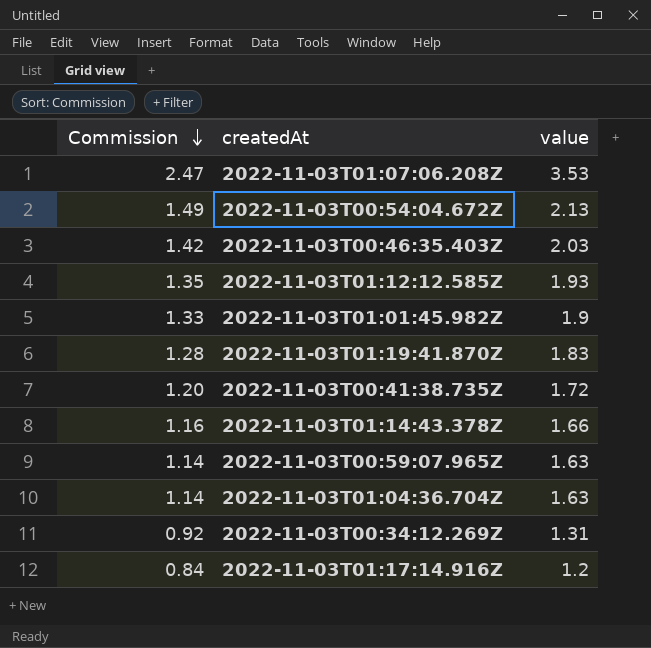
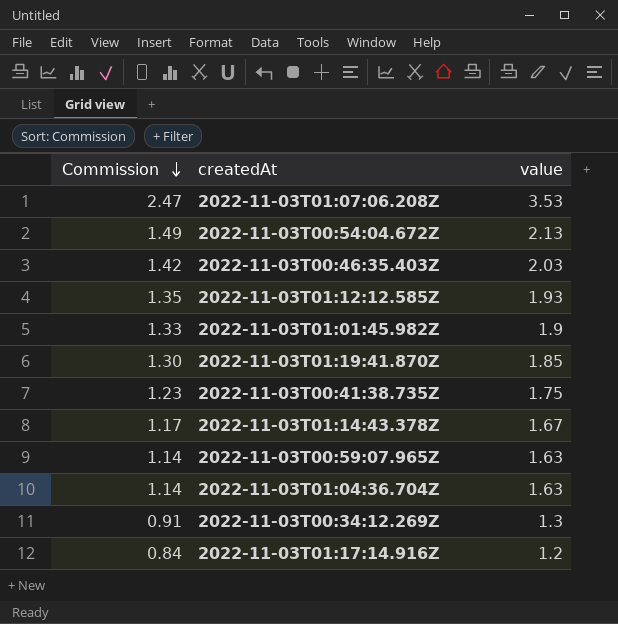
2022-11-03T01:19:41.870Z | Commission: 1.28 -> 1.30
2022-11-03T01:19:41.870Z | value: 1.83 -> 1.85
2022-11-03T00:41:38.735Z | Commission: 1.20 -> 1.23
2022-11-03T00:41:38.735Z | value: 1.72 -> 1.75
2022-11-03T01:14:43.378Z | Commission: 1.16 -> 1.17
2022-11-03T01:14:43.378Z | value: 1.66 -> 1.67
2022-11-03T00:34:12.269Z | Commission: 0.92 -> 0.91
2022-11-03T00:34:12.269Z | value: 1.31 -> 1.3

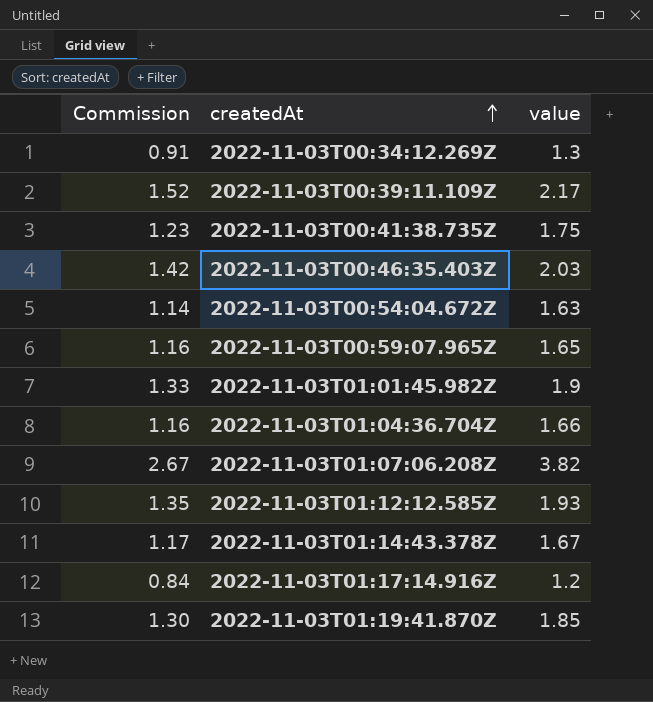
row order: Commission descending -> createdAt ascending
row 2022-11-03T00:39:11.109Z: none -> 1.52 | 2.17
2022-11-03T00:54:04.672Z | Commission: 1.49 -> 1.14
2022-11-03T00:54:04.672Z | value: 2.13 -> 1.63
2022-11-03T00:59:07.965Z | Commission: 1.14 -> 1.16
2022-11-03T00:59:07.965Z | value: 1.63 -> 1.65
2022-11-03T01:04:36.704Z | Commission: 1.14 -> 1.16
2022-11-03T01:04:36.704Z | value: 1.63 -> 1.66
2022-11-03T01:07:06.208Z | Commission: 2.47 -> 2.67
2022-11-03T01:07:06.208Z | value: 3.53 -> 3.82

